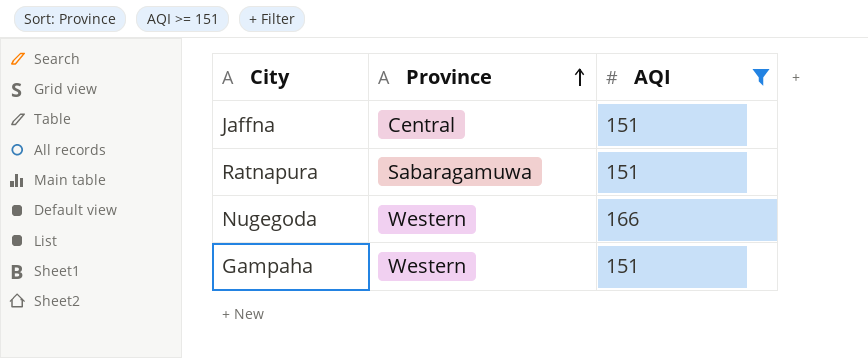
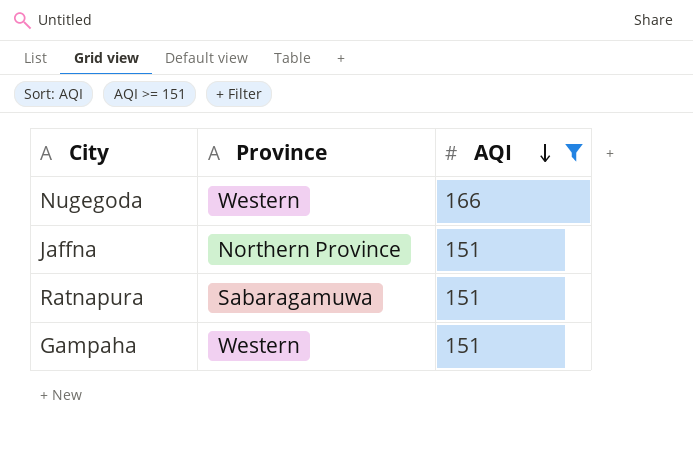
row order: Province ascending -> AQI descending
Jaffna | Province: Central -> Northern Province

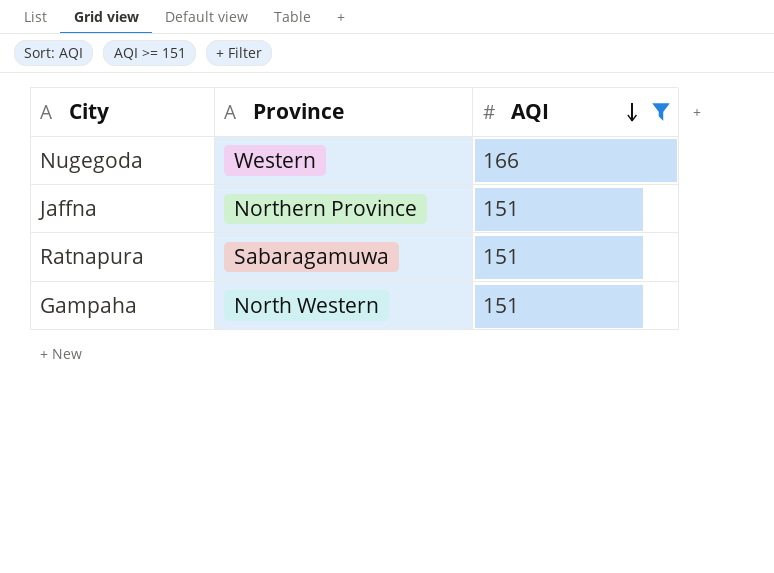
Gampaha | Province: Western -> North Western

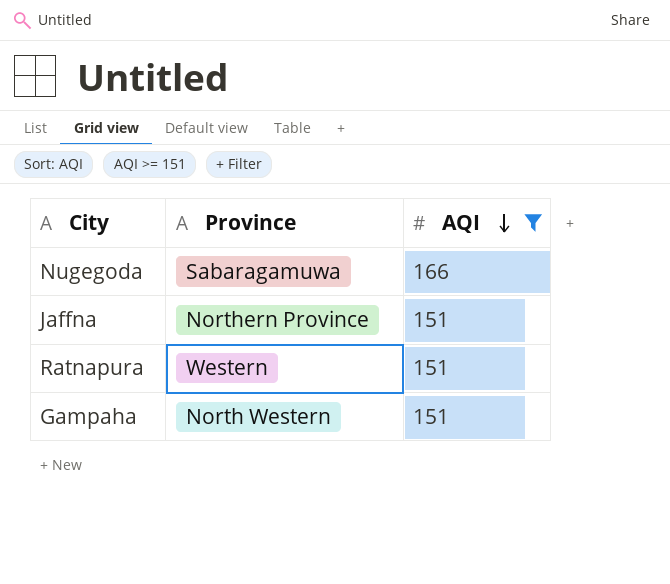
Nugegoda | Province: Western -> Sabaragamuwa
Ratnapura | Province: Sabaragamuwa -> Western

